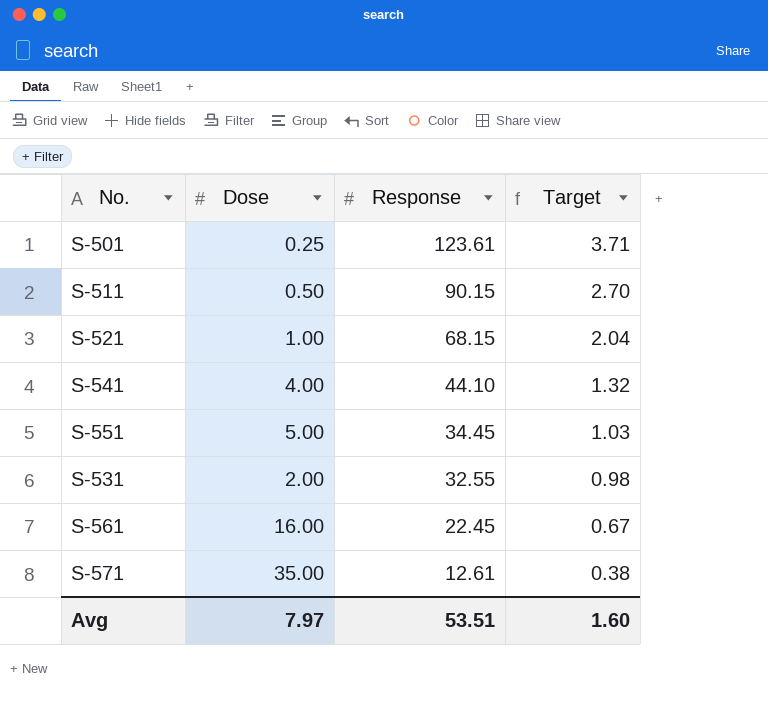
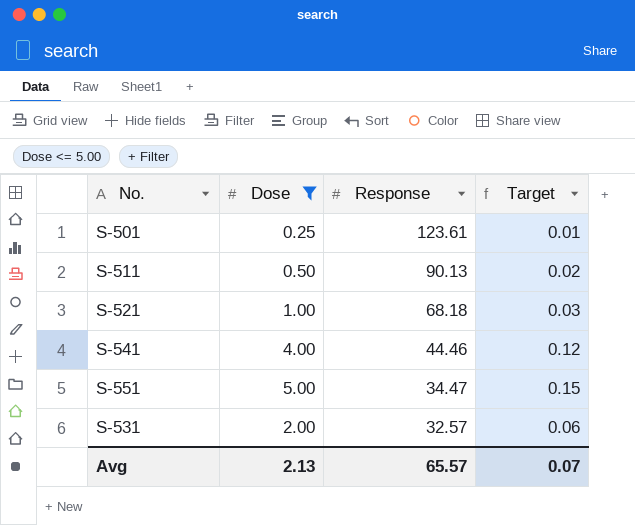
filter: none -> Dose <= 5.00
column Target | formula: [Response] * 0.03 -> [Dose] * 0.03
S-511 | Response: 90.15 -> 90.13
S-521 | Response: 68.15 -> 68.18
S-541 | Response: 44.10 -> 44.46
S-551 | Response: 34.45 -> 34.47
S-531 | Response: 32.55 -> 32.57
Avg | Dose: 7.97 -> 2.13
Avg | Response: 53.51 -> 65.57
Avg | Target: 1.60 -> 0.07

